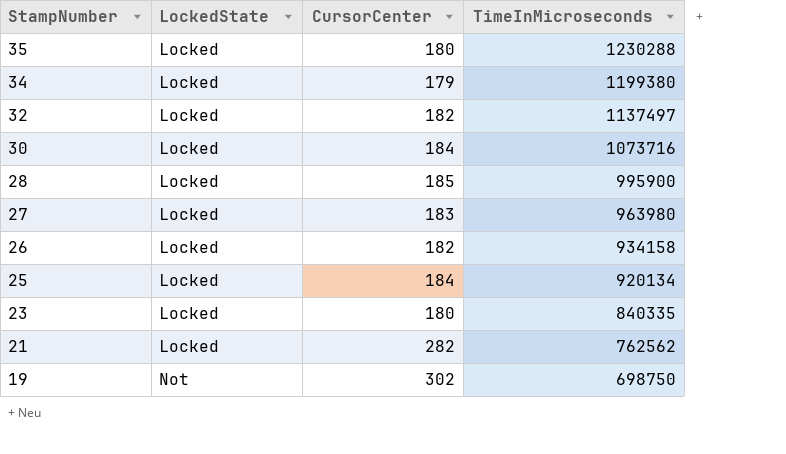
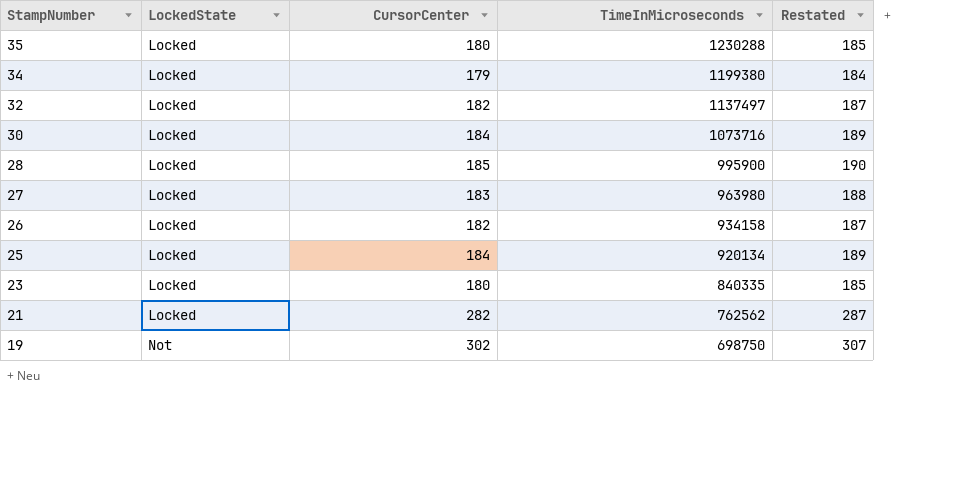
column Restated | formula: none -> [CursorCenter] + 5

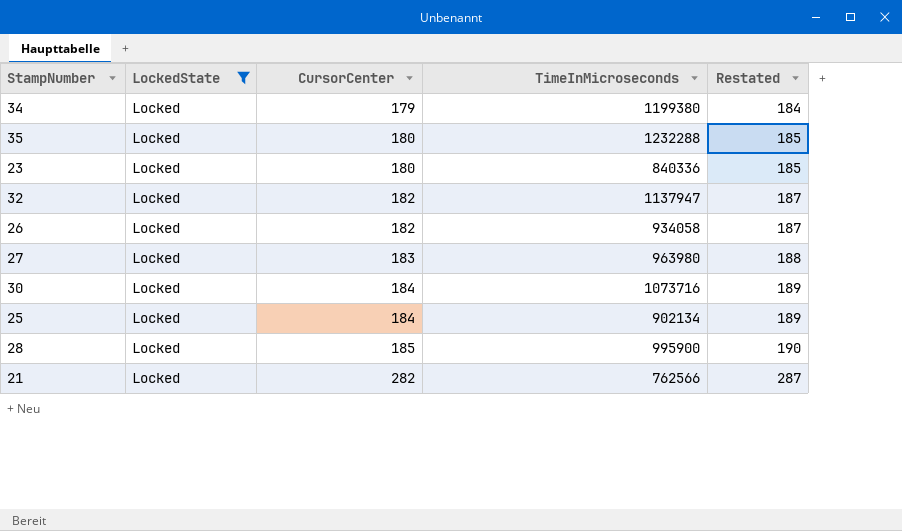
filter: none -> LockedState = Locked
row order: StampNumber descending -> CursorCenter ascending
35 | TimeInMicroseconds: 1230288 -> 1232288
23 | TimeInMicroseconds: 840335 -> 840336
32 | TimeInMicroseconds: 1137497 -> 1137947
26 | TimeInMicroseconds: 934158 -> 934058
25 | TimeInMicroseconds: 920134 -> 902134
21 | TimeInMicroseconds: 762562 -> 762566

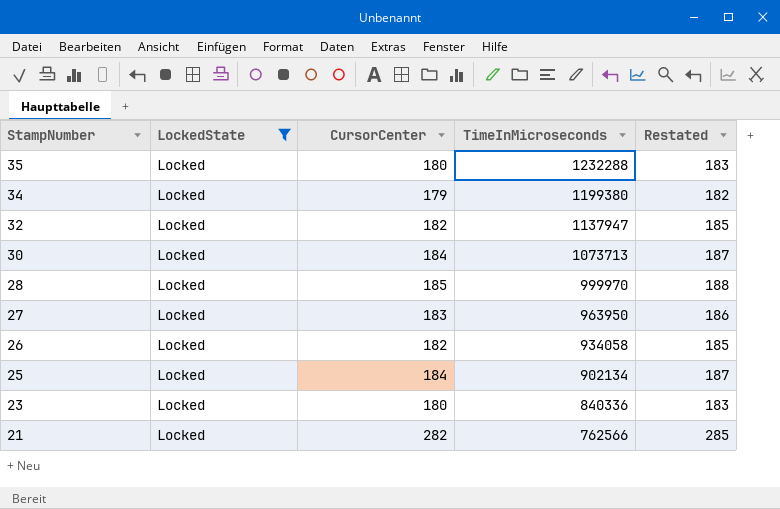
row order: CursorCenter ascending -> StampNumber descending
column Restated | formula: [CursorCenter] + 5 -> [CursorCenter] + 3
30 | TimeInMicroseconds: 1073716 -> 1073713
28 | TimeInMicroseconds: 995900 -> 999970
27 | TimeInMicroseconds: 963980 -> 963950

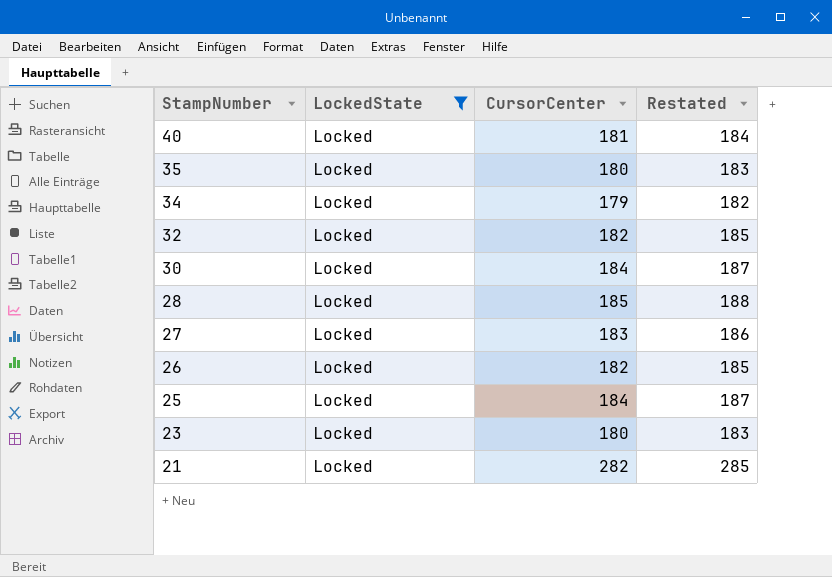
column TimeInMicroseconds | position: 4 -> none
row 40: none -> Locked | 181 | 184

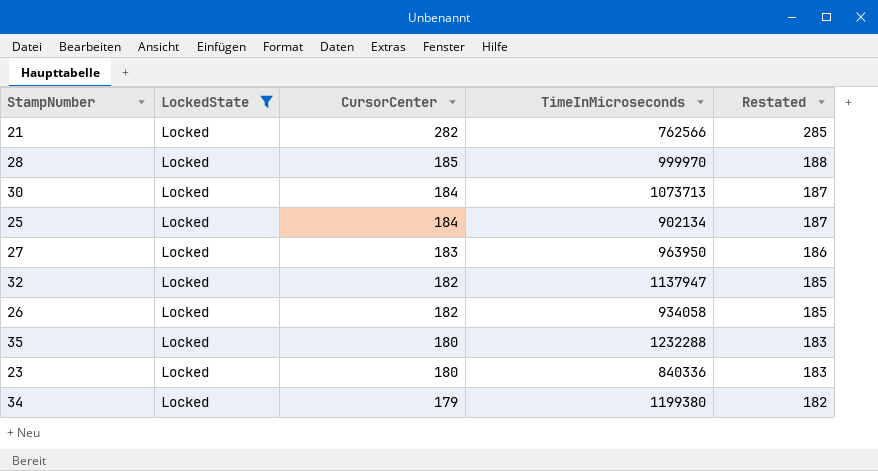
row order: StampNumber descending -> CursorCenter descending
column TimeInMicroseconds | position: none -> 4
row 40: Locked | 181 | 184 -> none

